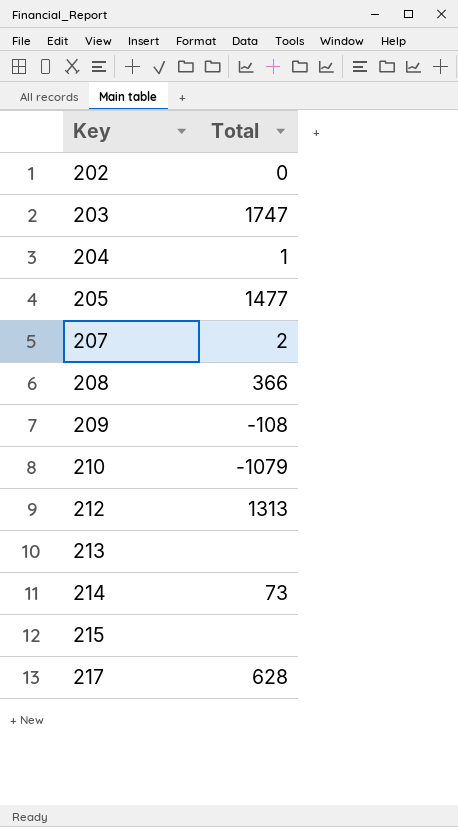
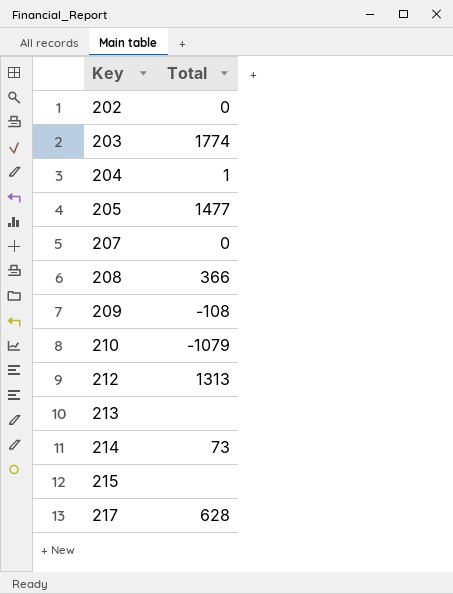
203 | Total: 1747 -> 1774
207 | Total: 2 -> 0

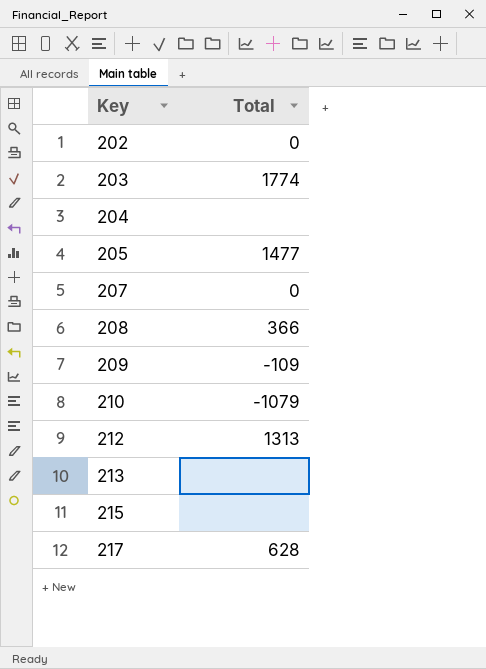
row 214: 73 -> none
204 | Total: 1 -> none
209 | Total: -108 -> -109

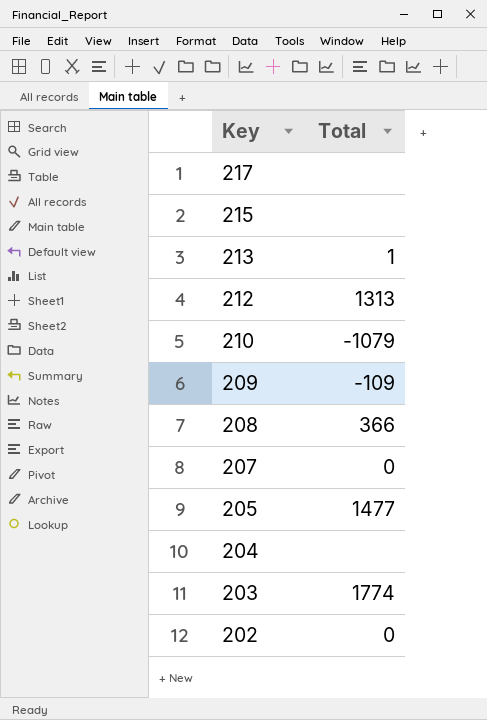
row order: Key ascending -> Key descending
217 | Total: 628 -> none
213 | Total: none -> 1

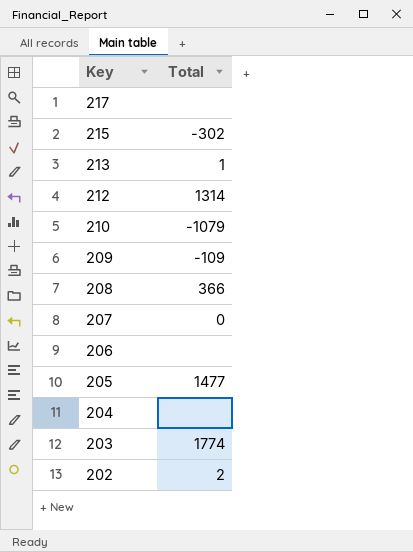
215 | Total: none -> -302
212 | Total: 1313 -> 1314
row 206: none -> none
202 | Total: 0 -> 2

